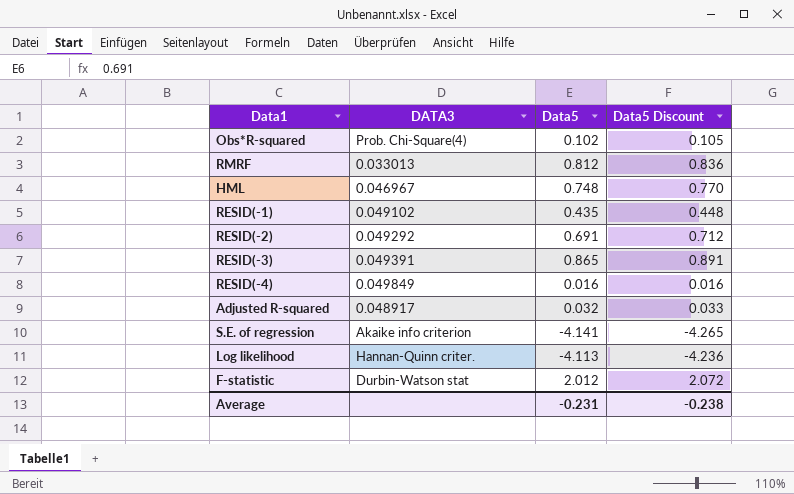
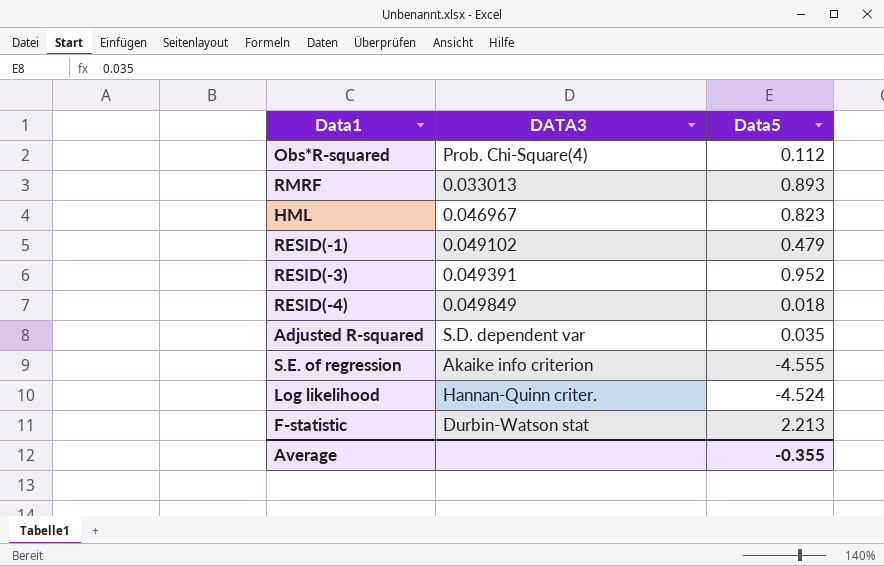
column Data5 Discount | formula: [Data5] * 1.03 -> none
row RESID(-2): 0.049292 | 0.691 | 0.712 -> none
Obs*R-squared | Data5: 0.102 -> 0.112
RMRF | Data5: 0.812 -> 0.893
HML | Data5: 0.748 -> 0.823
RESID(-1) | Data5: 0.435 -> 0.479
RESID(-3) | Data5: 0.865 -> 0.952
RESID(-4) | Data5: 0.016 -> 0.018
Adjusted R-squared | DATA3: 0.048917 -> S.D. dependent var
Adjusted R-squared | Data5: 0.032 -> 0.035
S.E. of regression | Data5: -4.141 -> -4.555
Log likelihood | Data5: -4.113 -> -4.524
F-statistic | Data5: 2.012 -> 2.213
Average | Data5: -0.231 -> -0.355

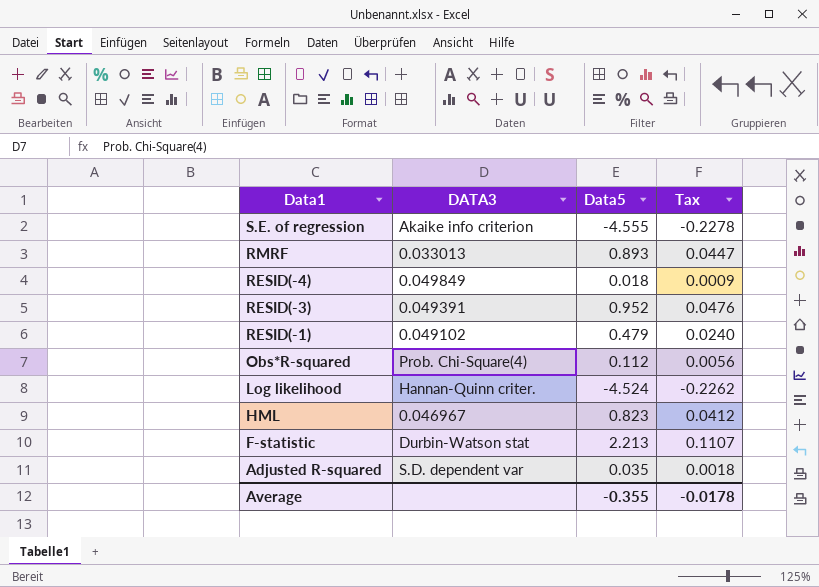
row order: none -> Data1 descending
column Tax | formula: none -> [Data5] * 0.05

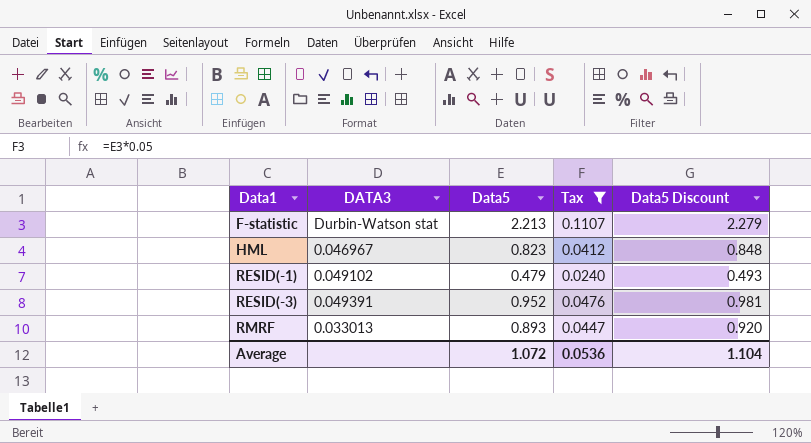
filter: none -> Tax >= 0.0240
row order: Data1 descending -> Data1 ascending
column Data5 Discount | formula: none -> [Data5] * 1.03
Average | Data5: -0.355 -> 1.072
Average | Tax: -0.0178 -> 0.0536

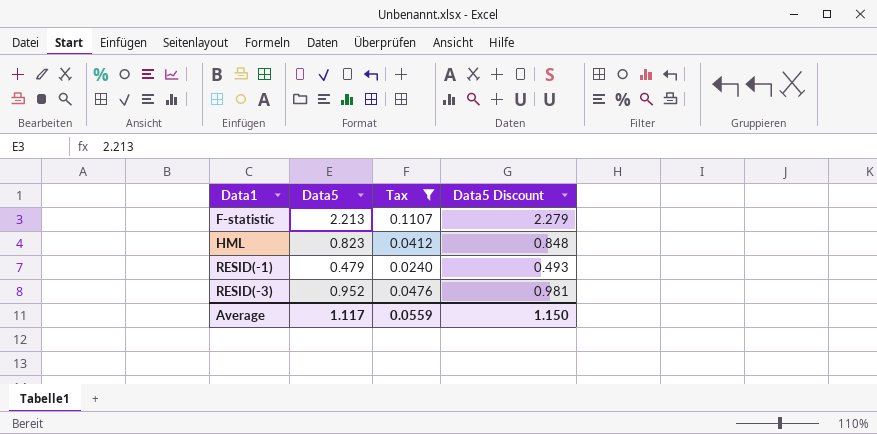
column DATA3 | position: 2 -> none
row RMRF: 0.033013 | 0.893 | 0.0447 | 0.920 -> none
Average | Data5: 1.072 -> 1.117
Average | Tax: 0.0536 -> 0.0559
Average | Data5 Discount: 1.104 -> 1.150

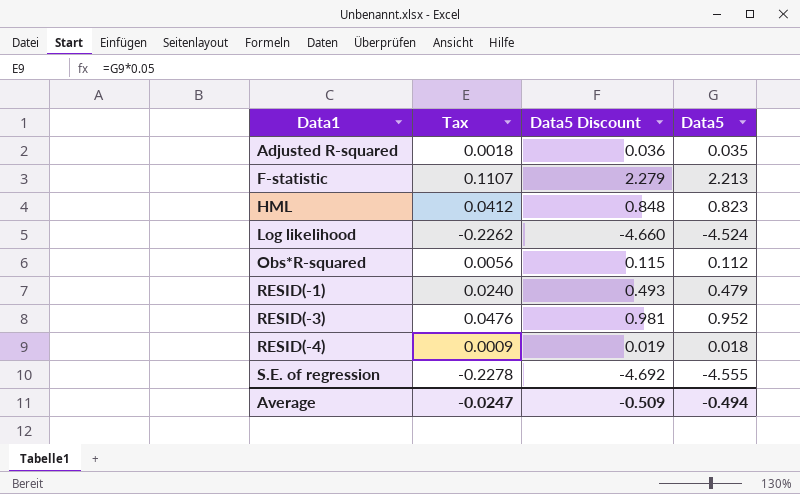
filter: Tax >= 0.0240 -> none
column Data5 | position: 2 -> 4
Average | Tax: 0.0559 -> -0.0247
Average | Data5 Discount: 1.150 -> -0.509
Average | Data5: 1.117 -> -0.494

